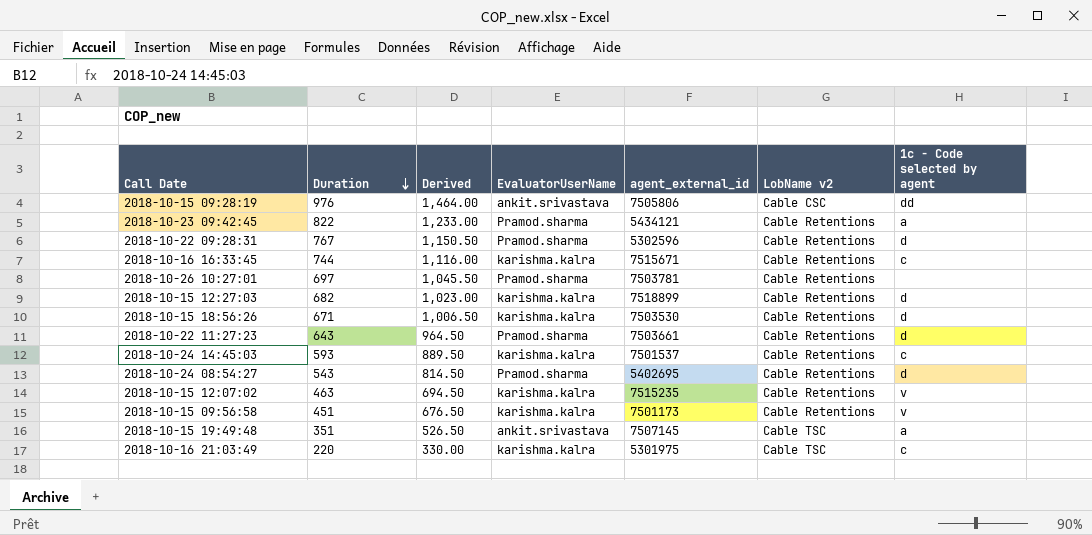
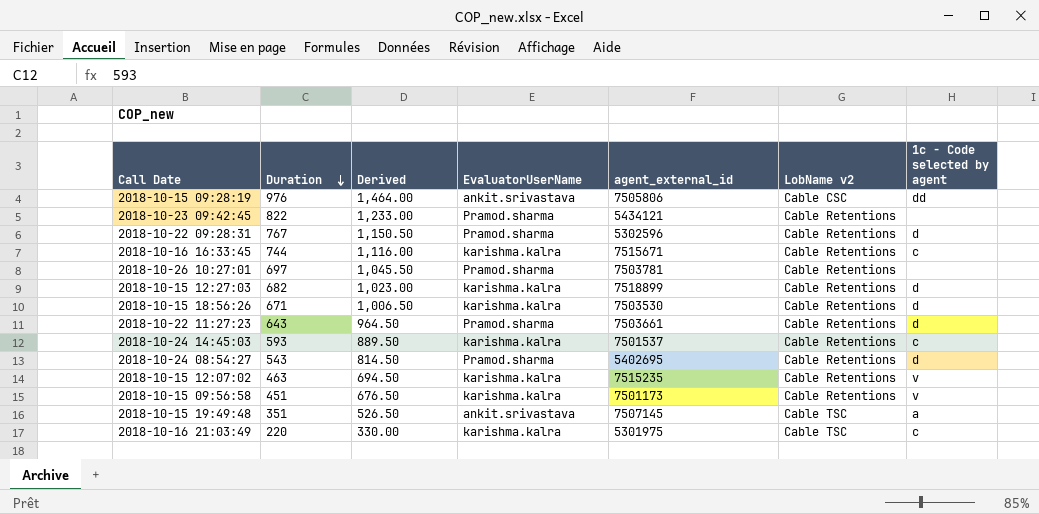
2018-10-23 09:42:45 | 1c - Code selected by agent: a -> none

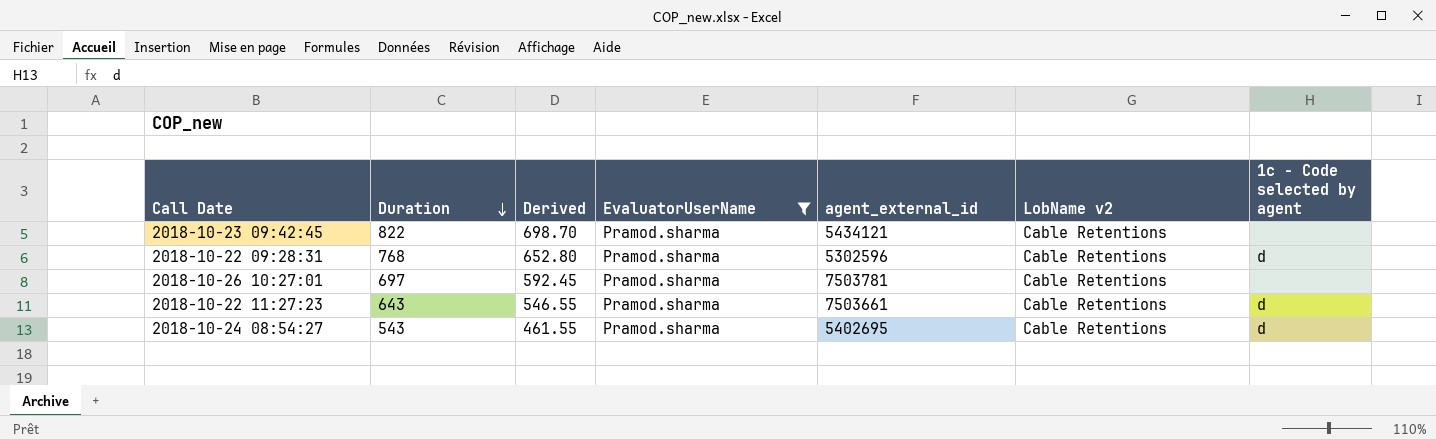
filter: none -> EvaluatorUserName = Pramod.sharma
column Derived | formula: [Duration] * 1.5 -> [Duration] * 0.85
2018-10-22 09:28:31 | Duration: 767 -> 768

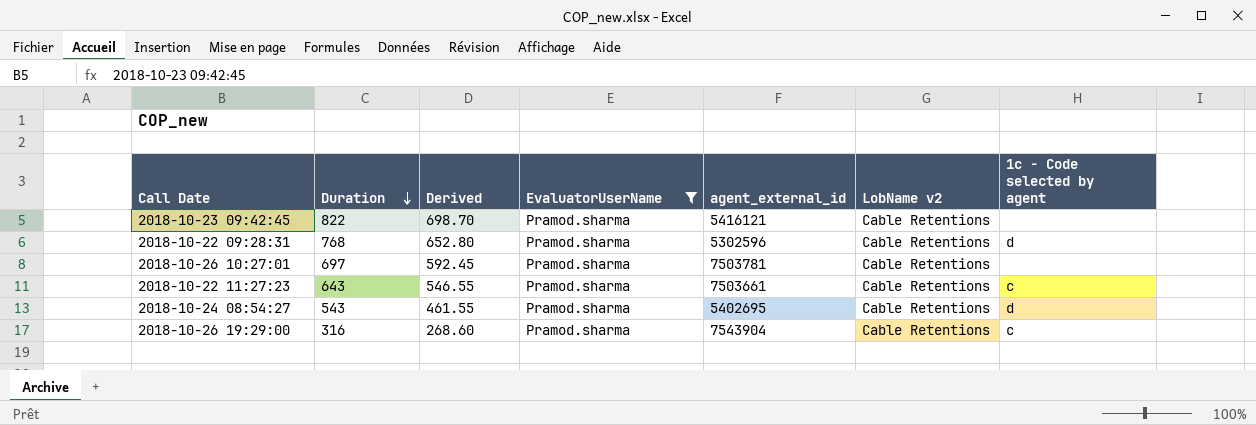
2018-10-23 09:42:45 | agent_external_id: 5434121 -> 5416121
2018-10-22 11:27:23 | 1c - Code selected by agent: d -> c
row 2018-10-26 19:29:00: none -> 316 | 268.60 | Pramod.sharma | 7543904 | Cable Retentions | c

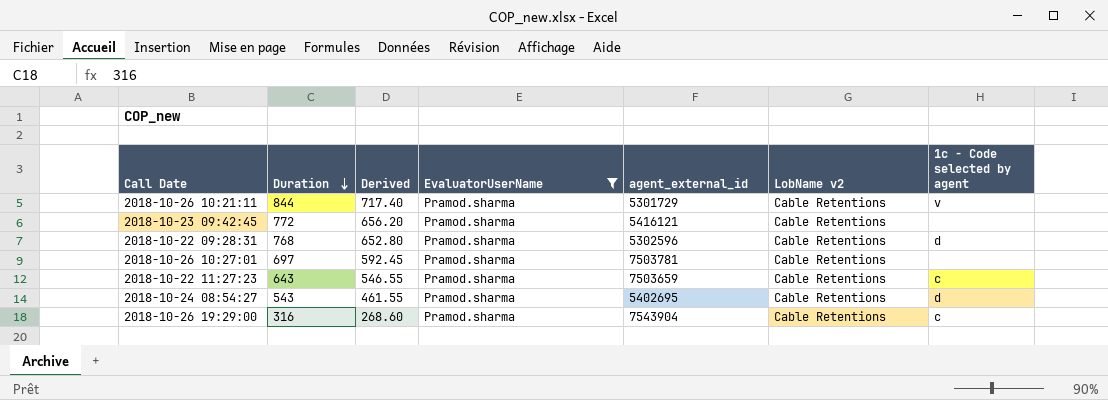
row 2018-10-26 10:21:11: none -> 844 | 717.40 | Pramod.sharma | 5301729 | Cable Retentions | v
2018-10-23 09:42:45 | Duration: 822 -> 772
2018-10-23 09:42:45 | Derived: 698.70 -> 656.20
2018-10-22 11:27:23 | agent_external_id: 7503661 -> 7503659

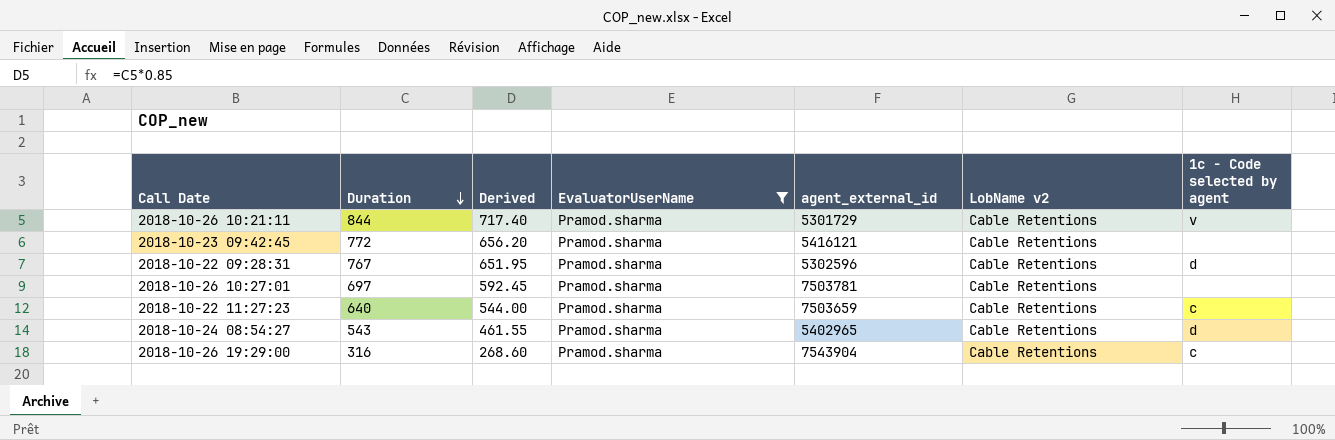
2018-10-22 09:28:31 | Duration: 768 -> 767
2018-10-22 09:28:31 | Derived: 652.80 -> 651.95
2018-10-22 11:27:23 | Duration: 643 -> 640
2018-10-22 11:27:23 | Derived: 546.55 -> 544.00
2018-10-24 08:54:27 | agent_external_id: 5402695 -> 5402965

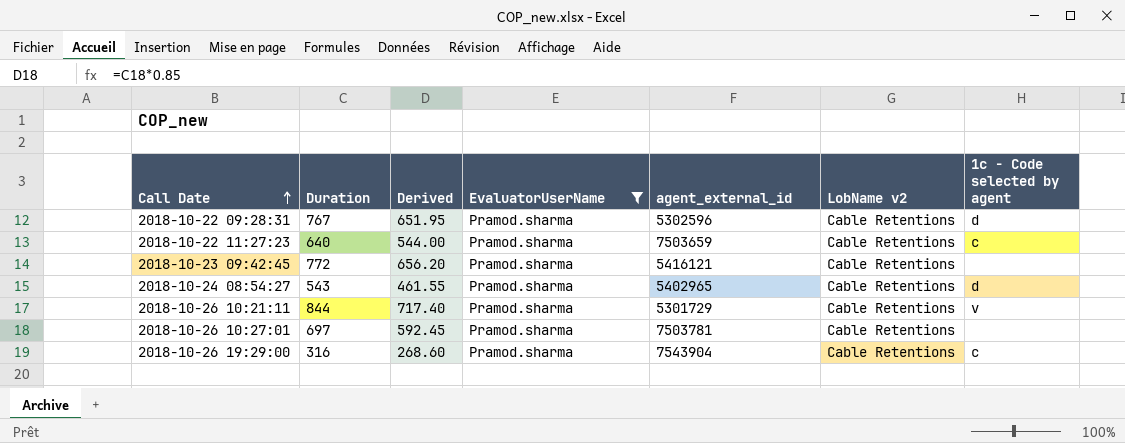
row order: Duration descending -> Call Date ascending

